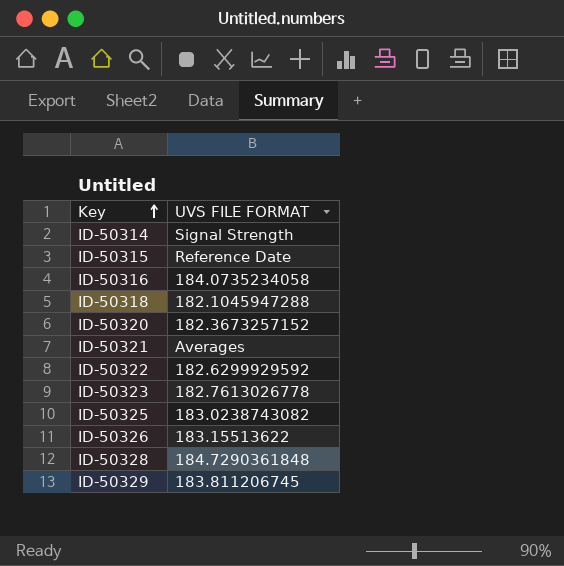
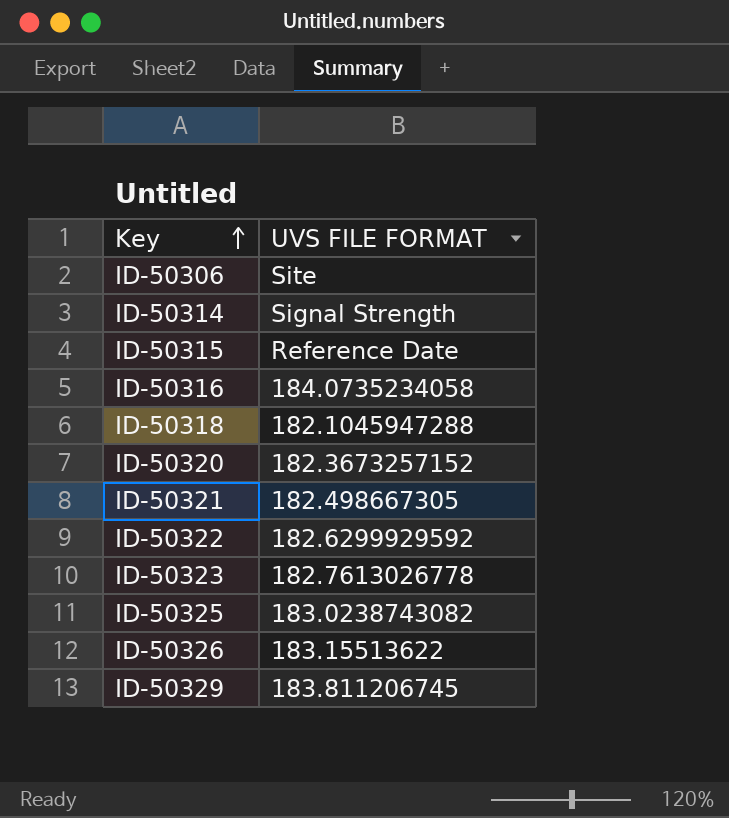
row ID-50328: 184.7290361848 -> none
row ID-50306: none -> Site
ID-50321 | UVS FILE FORMAT: Averages -> 182.498667305

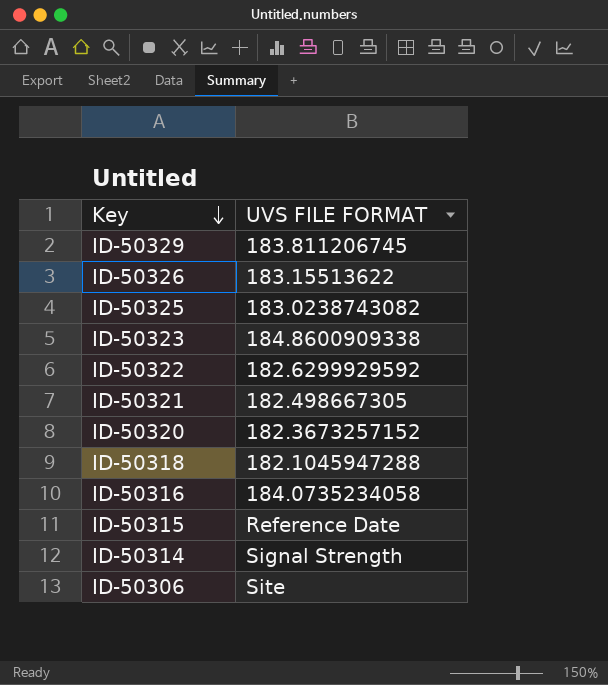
row order: Key ascending -> Key descending
ID-50323 | UVS FILE FORMAT: 182.7613026778 -> 184.8600909338

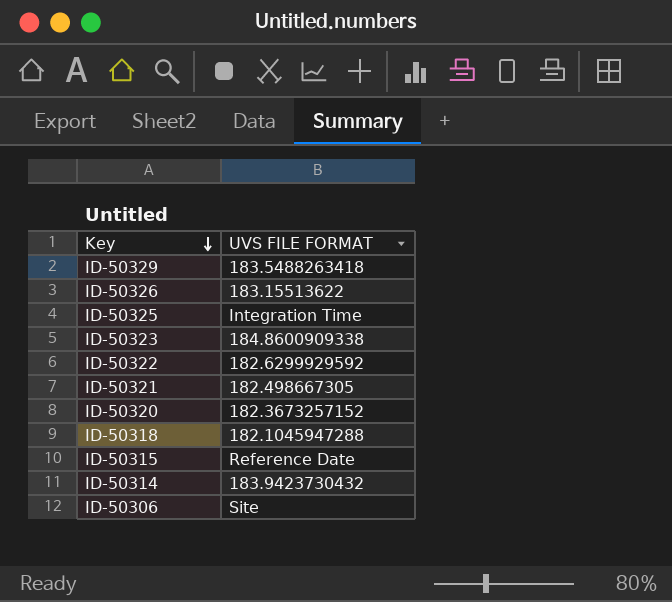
row ID-50316: 184.0735234058 -> none
ID-50329 | UVS FILE FORMAT: 183.811206745 -> 183.5488263418
ID-50325 | UVS FILE FORMAT: 183.0238743082 -> Integration Time
ID-50314 | UVS FILE FORMAT: Signal Strength -> 183.9423730432

